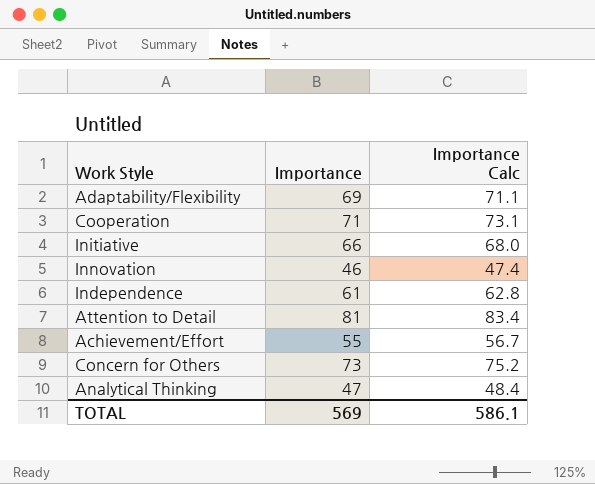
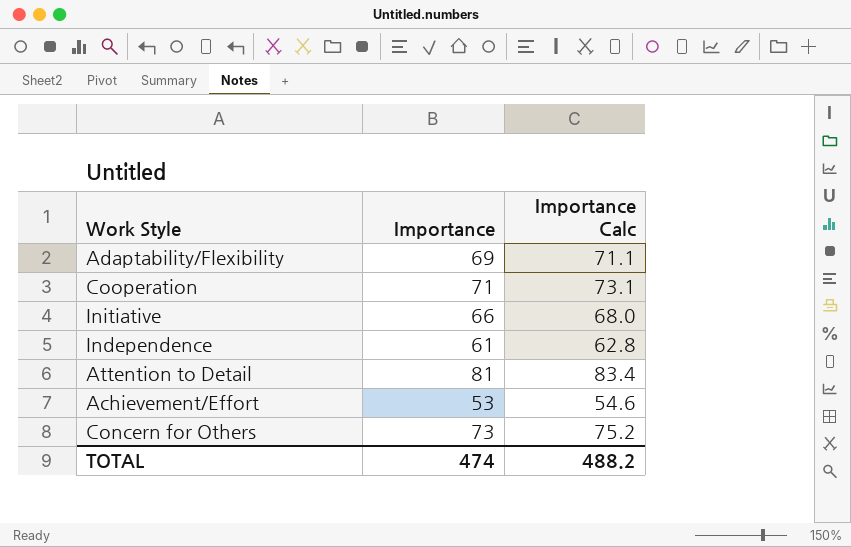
row Innovation: 46 | 47.4 -> none
row Analytical Thinking: 47 | 48.4 -> none
Achievement/Effort | Importance: 55 -> 53
Achievement/Effort | Importance Calc: 56.7 -> 54.6
TOTAL | Importance: 569 -> 474
TOTAL | Importance Calc: 586.1 -> 488.2

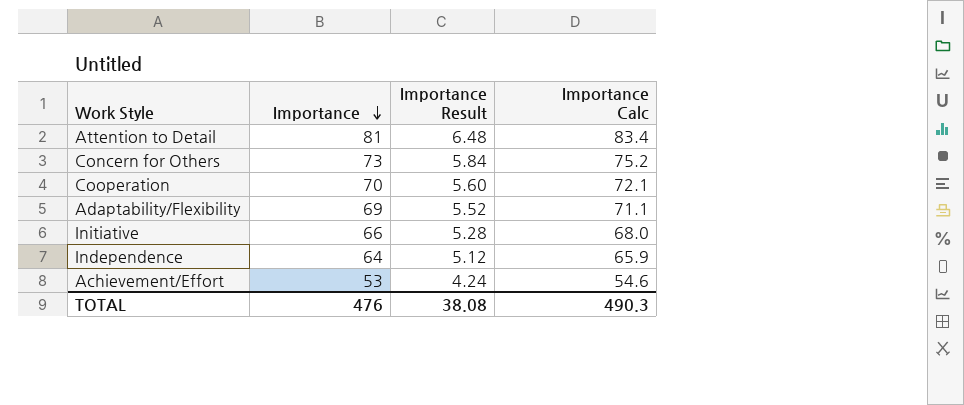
row order: none -> Importance descending
column Importance Result | formula: none -> [Importance] * 0.08
Cooperation | Importance: 71 -> 70
Cooperation | Importance Calc: 73.1 -> 72.1
Independence | Importance: 61 -> 64
Independence | Importance Calc: 62.8 -> 65.9
TOTAL | Importance: 474 -> 476
TOTAL | Importance Calc: 488.2 -> 490.3

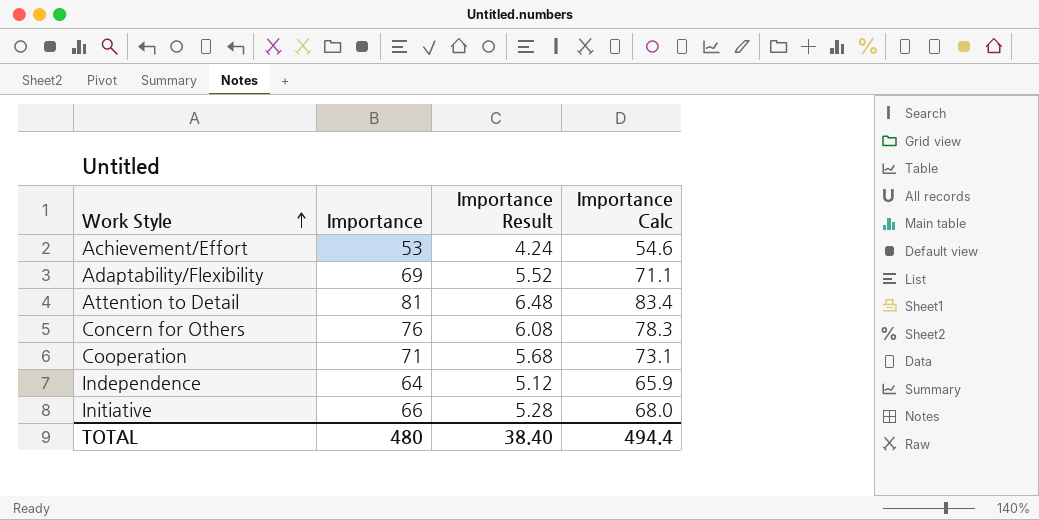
row order: Importance descending -> Work Style ascending
Concern for Others | Importance: 73 -> 76
Concern for Others | Importance Result: 5.84 -> 6.08
Concern for Others | Importance Calc: 75.2 -> 78.3
Cooperation | Importance: 70 -> 71
Cooperation | Importance Result: 5.60 -> 5.68
Cooperation | Importance Calc: 72.1 -> 73.1
TOTAL | Importance: 476 -> 480
TOTAL | Importance Result: 38.08 -> 38.40
TOTAL | Importance Calc: 490.3 -> 494.4

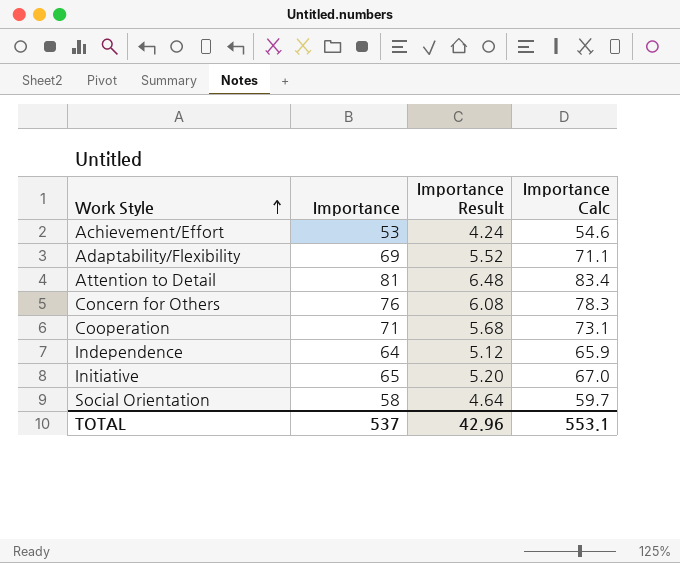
Initiative | Importance: 66 -> 65
Initiative | Importance Result: 5.28 -> 5.20
Initiative | Importance Calc: 68.0 -> 67.0
row Social Orientation: none -> 58 | 4.64 | 59.7
TOTAL | Importance: 480 -> 537
TOTAL | Importance Result: 38.40 -> 42.96
TOTAL | Importance Calc: 494.4 -> 553.1

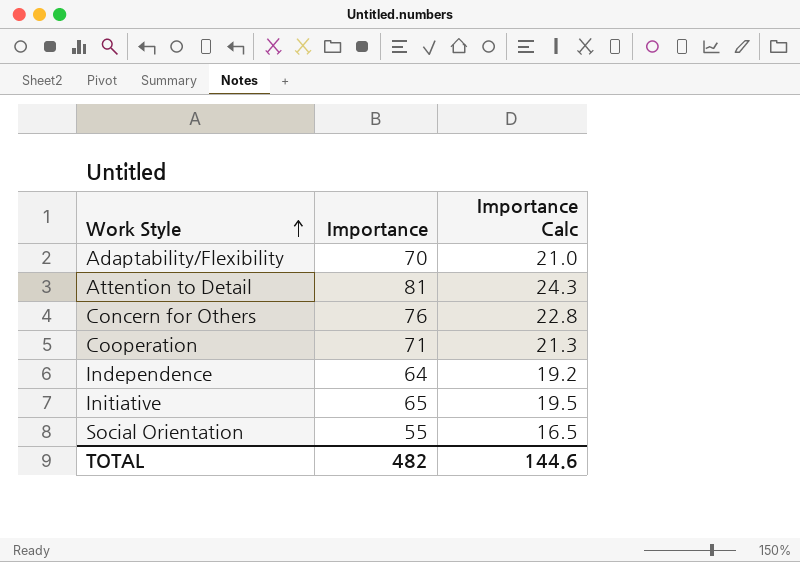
column Importance Result | formula: [Importance] * 0.08 -> none
column Importance Calc | formula: [Importance] * 1.03 -> [Importance] * 0.3
row Achievement/Effort: 53 | 4.24 | 54.6 -> none
Adaptability/Flexibility | Importance: 69 -> 70
Social Orientation | Importance: 58 -> 55
TOTAL | Importance: 537 -> 482
TOTAL | Importance Calc: 553.1 -> 144.6

